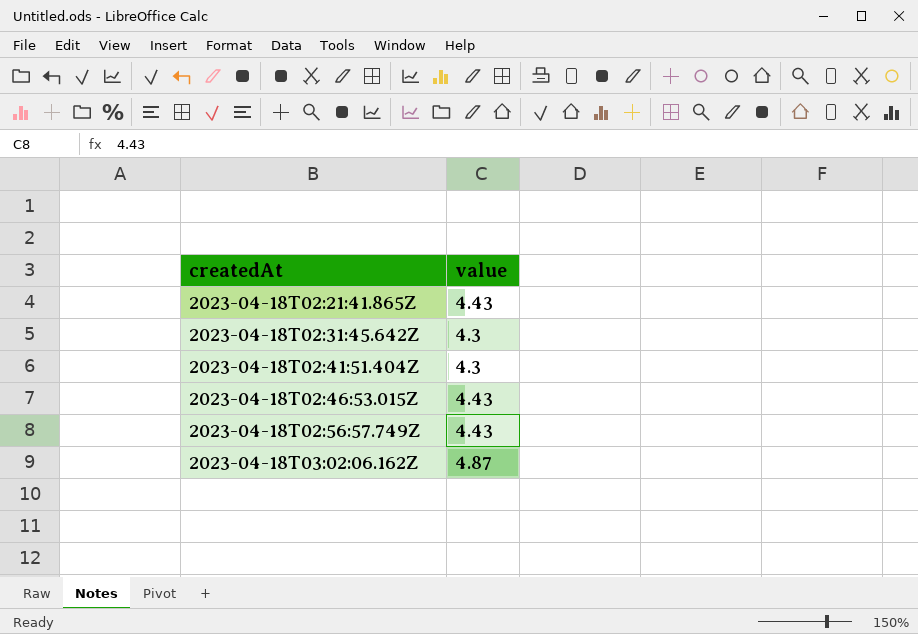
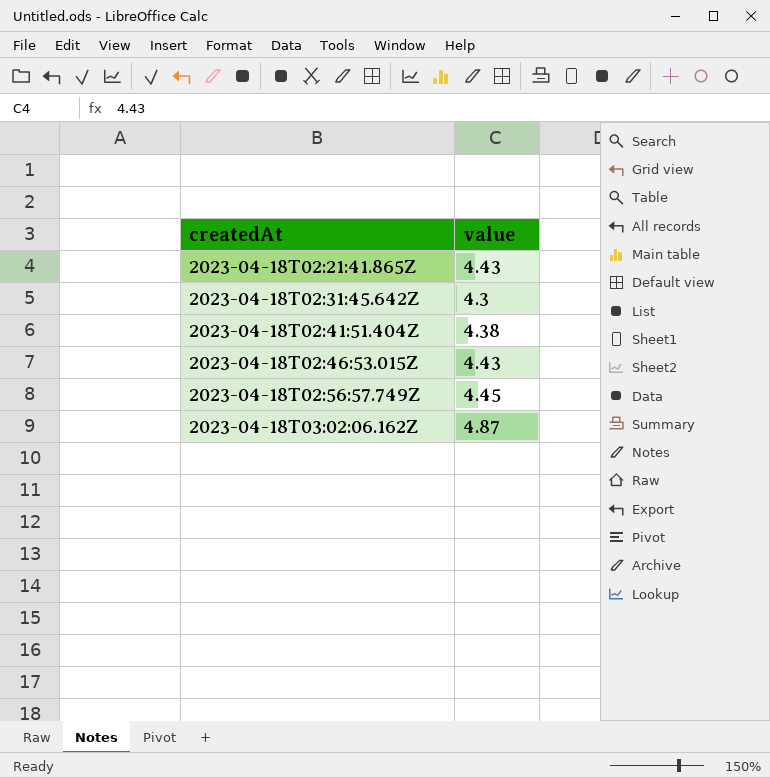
2023-04-18T02:41:51.404Z | value: 4.3 -> 4.38
2023-04-18T02:56:57.749Z | value: 4.43 -> 4.45

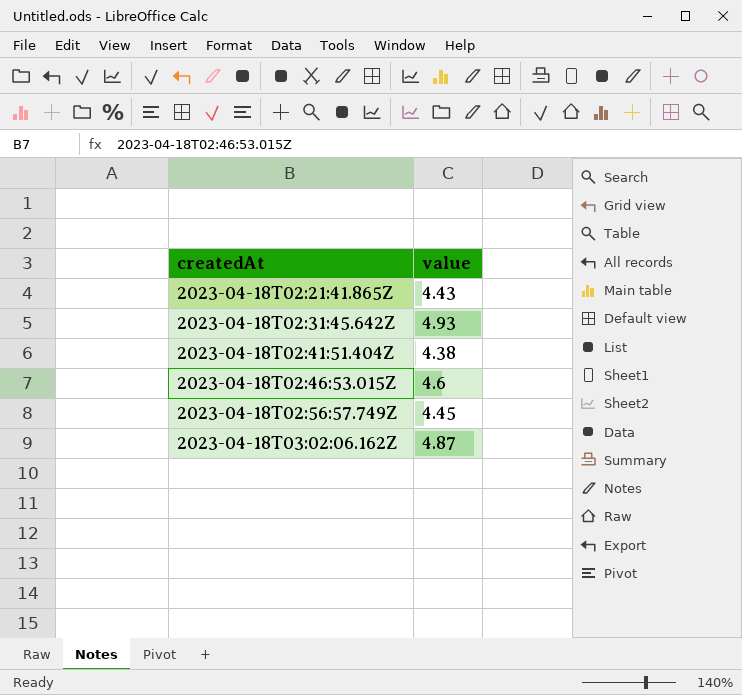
2023-04-18T02:31:45.642Z | value: 4.3 -> 4.93
2023-04-18T02:46:53.015Z | value: 4.43 -> 4.6

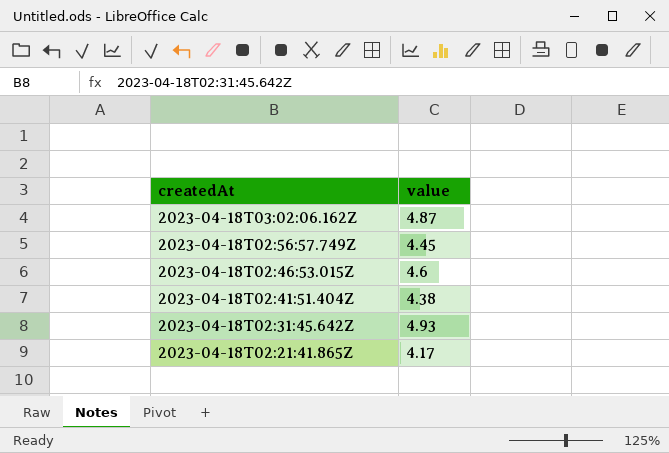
row order: createdAt ascending -> createdAt descending
2023-04-18T02:21:41.865Z | value: 4.43 -> 4.17

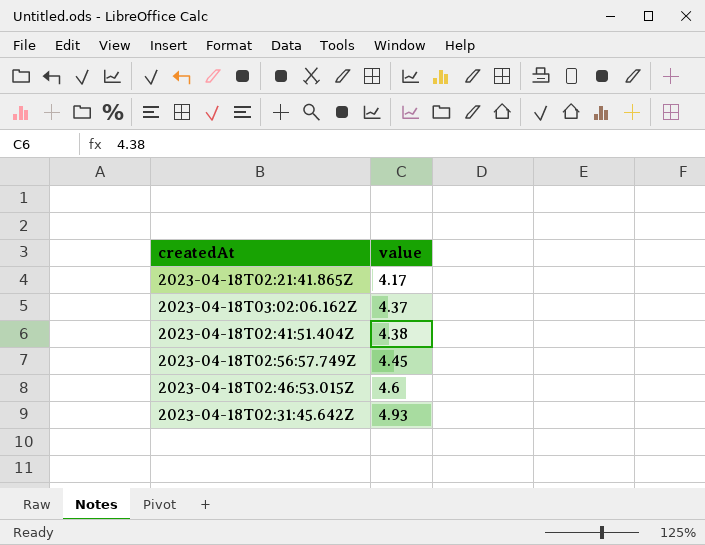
row order: createdAt descending -> value ascending
2023-04-18T03:02:06.162Z | value: 4.87 -> 4.37

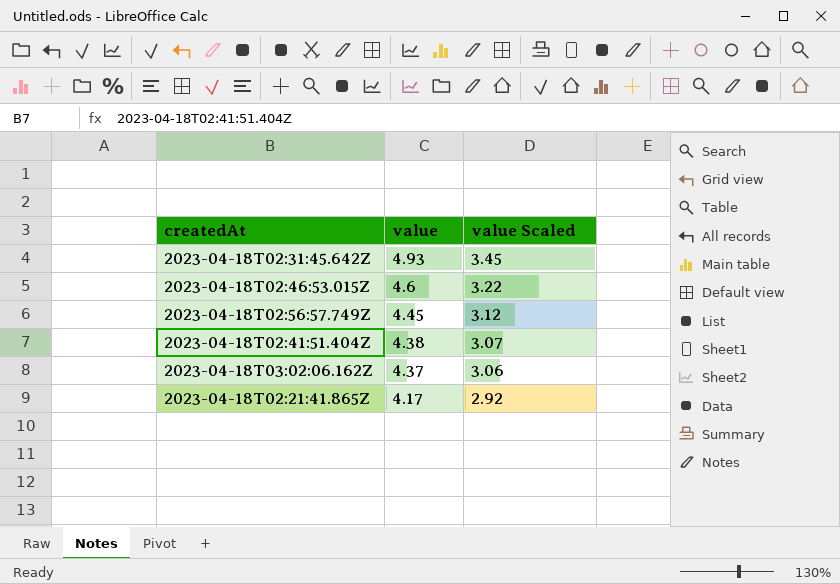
row order: value ascending -> value descending
column value Scaled | formula: none -> [value] * 0.7

